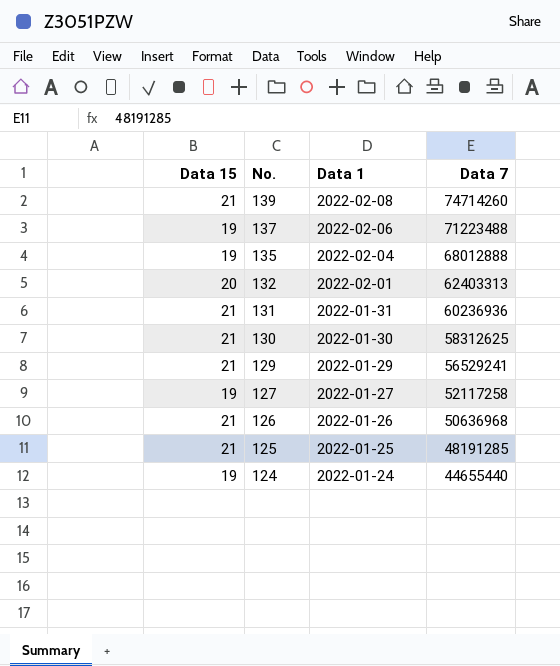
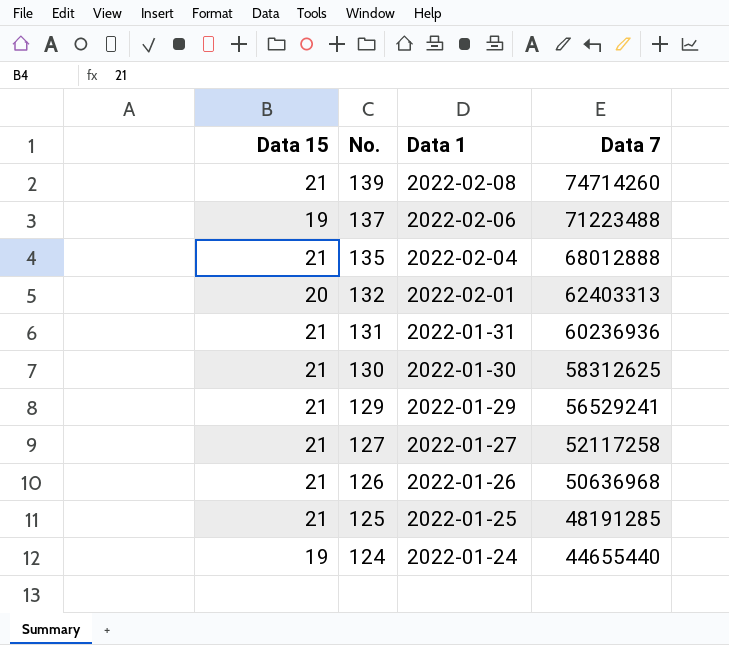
135 | Data 15: 19 -> 21
127 | Data 15: 19 -> 21

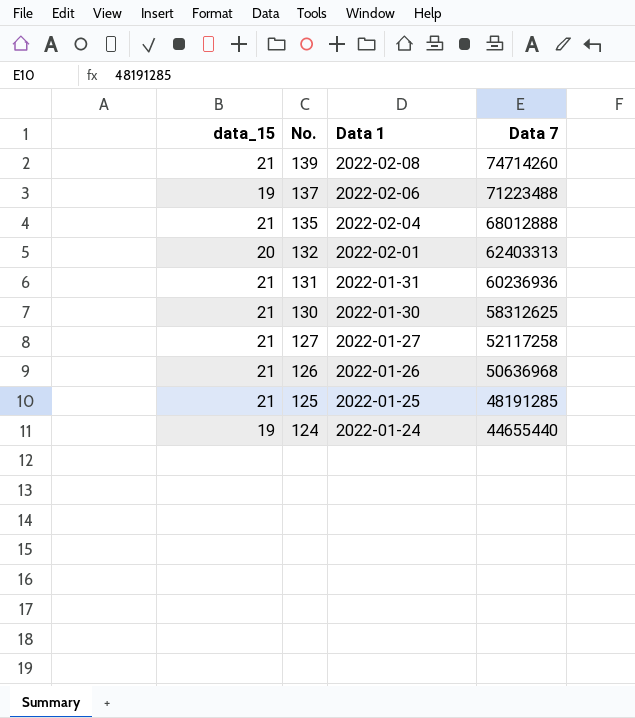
column name: Data 15 -> data_15
row 129: 21 | 2022-01-29 | 56529241 -> none

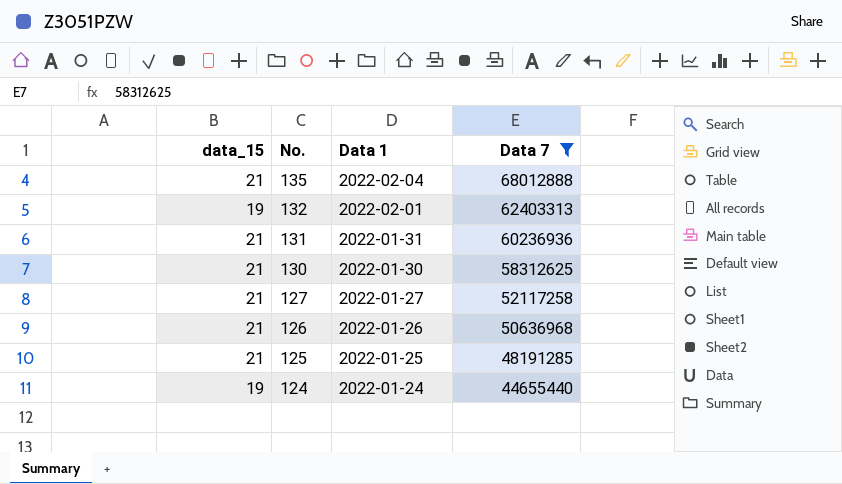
filter: none -> Data 7 <= 68012888
132 | data_15: 20 -> 19

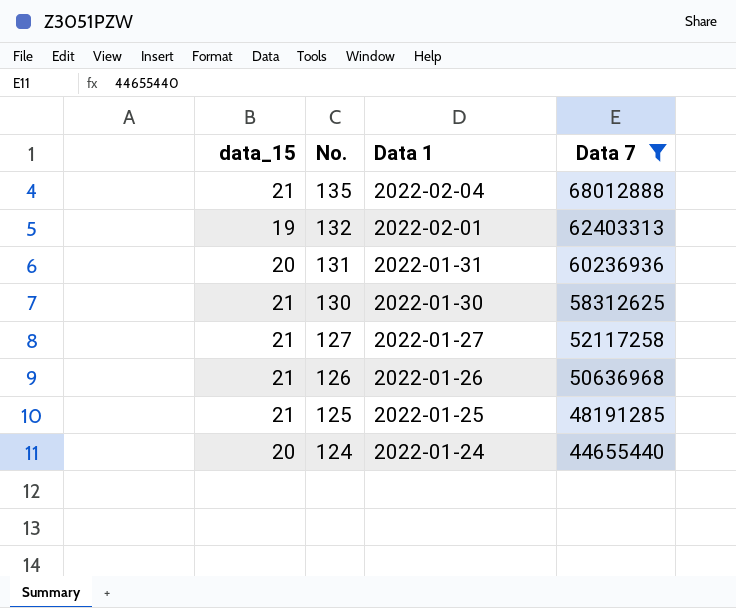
131 | data_15: 21 -> 20
124 | data_15: 19 -> 20

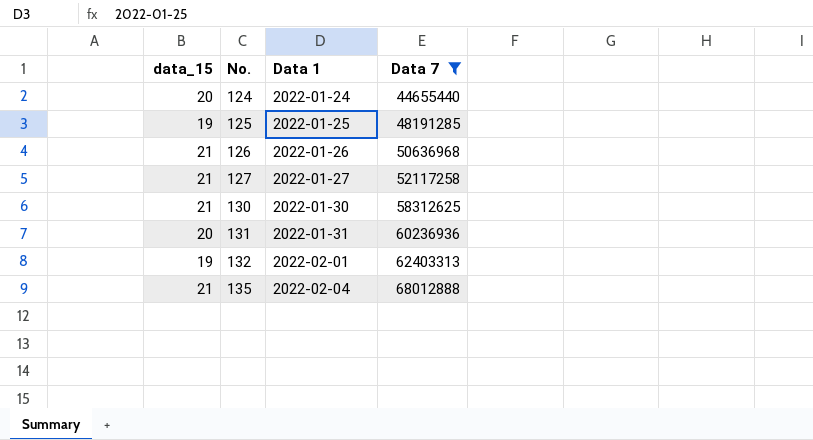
row order: No. descending -> No. ascending
125 | data_15: 21 -> 19

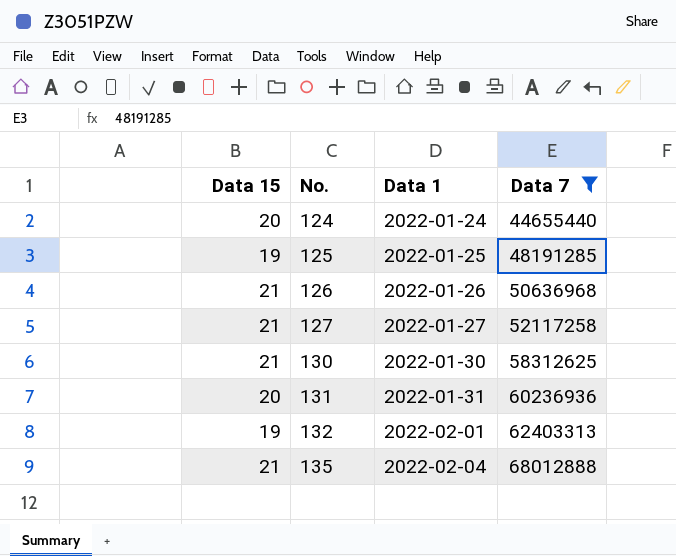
column name: data_15 -> Data 15

